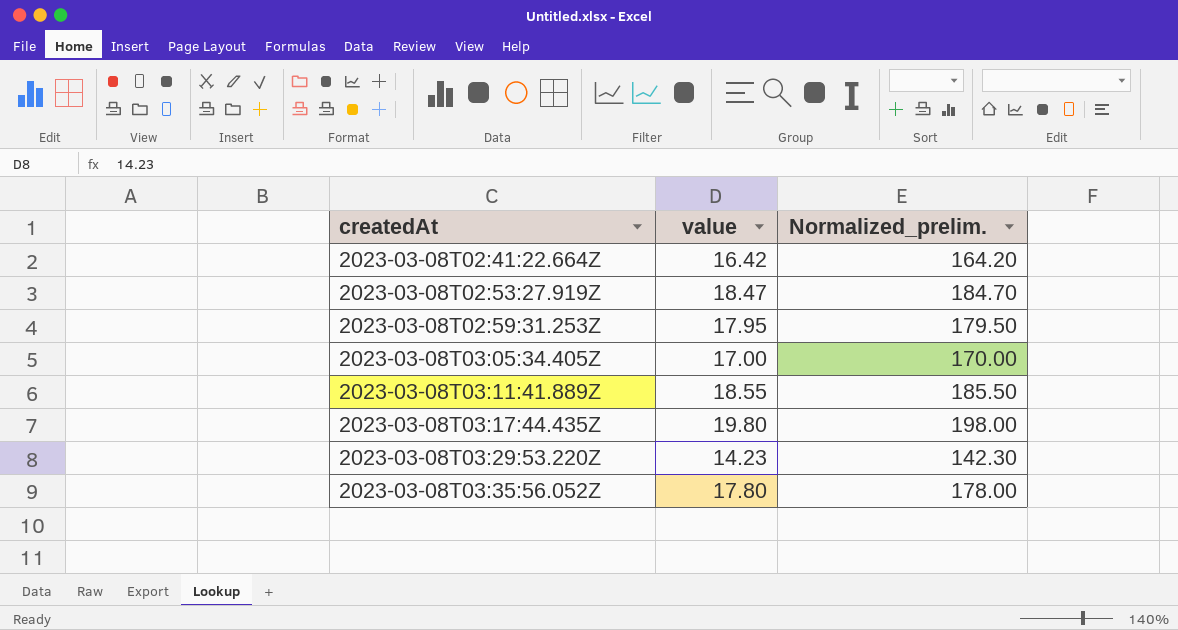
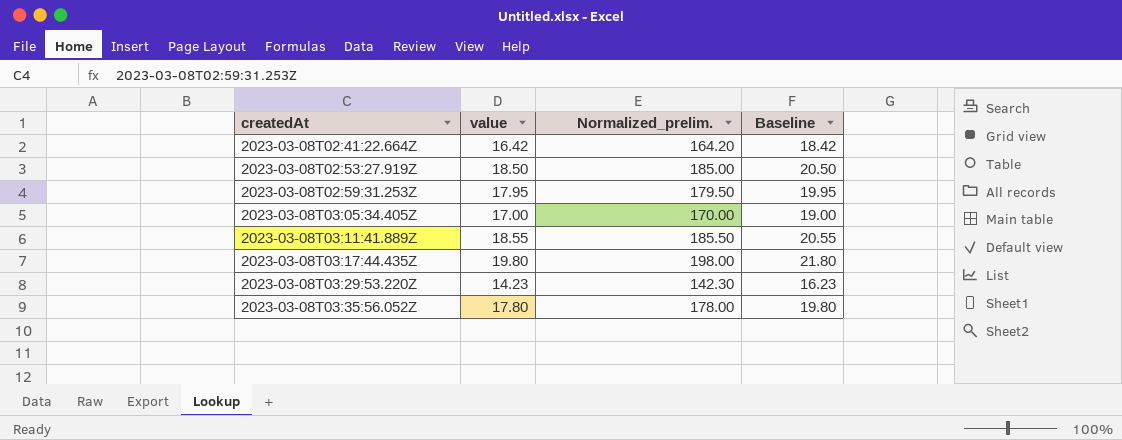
column Baseline | formula: none -> [value] + 2
2023-03-08T02:53:27.919Z | value: 18.47 -> 18.50
2023-03-08T02:53:27.919Z | Normalized_prelim.: 184.70 -> 185.00

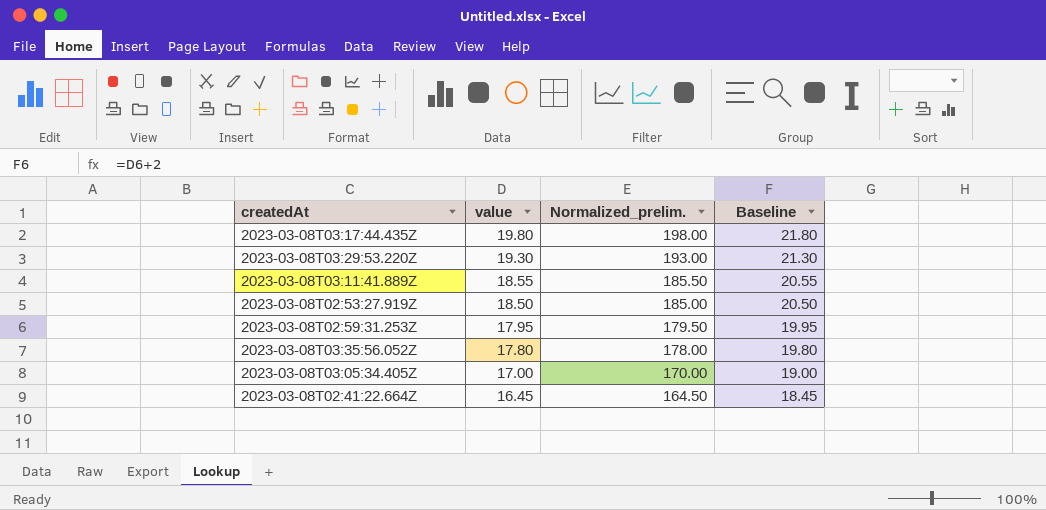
row order: createdAt ascending -> value descending
2023-03-08T03:29:53.220Z | value: 14.23 -> 19.30
2023-03-08T03:29:53.220Z | Normalized_prelim.: 142.30 -> 193.00
2023-03-08T03:29:53.220Z | Baseline: 16.23 -> 21.30
2023-03-08T02:41:22.664Z | value: 16.42 -> 16.45
2023-03-08T02:41:22.664Z | Normalized_prelim.: 164.20 -> 164.50
2023-03-08T02:41:22.664Z | Baseline: 18.42 -> 18.45

